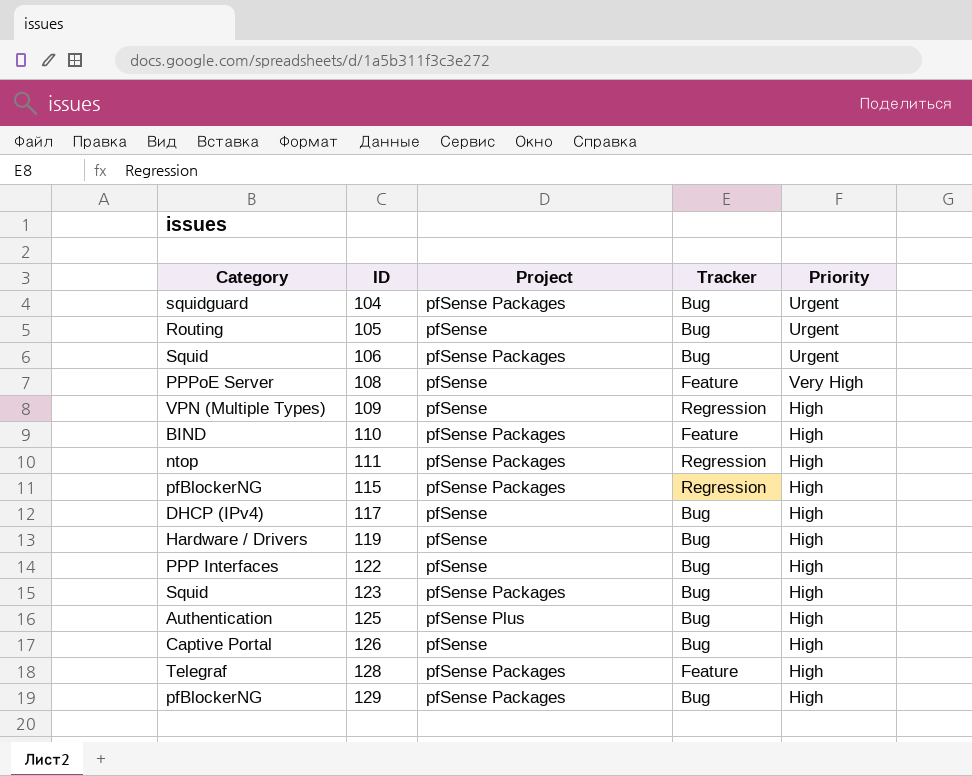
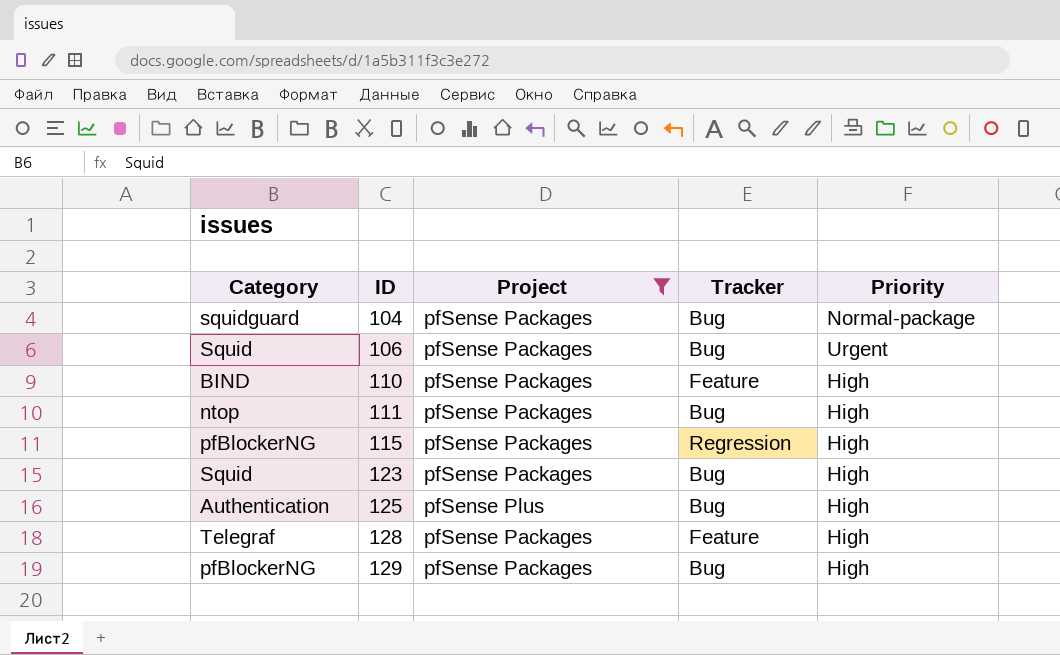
filter: none -> Project != pfSense
104 | Priority: Urgent -> Normal-package
111 | Tracker: Regression -> Bug

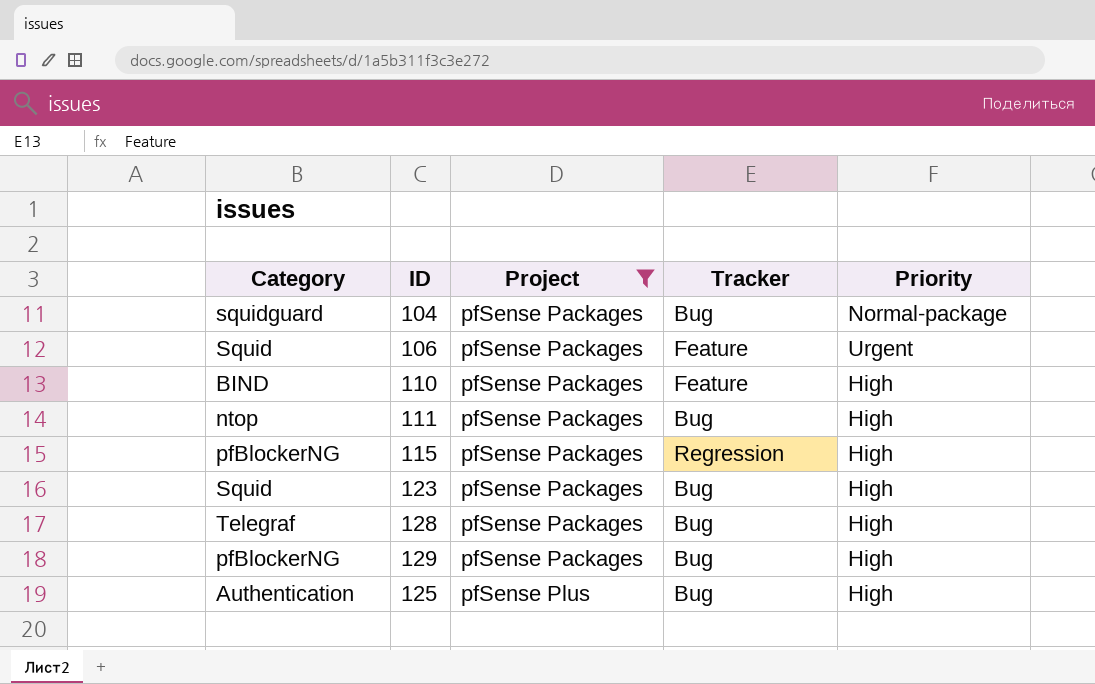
row order: ID ascending -> Project ascending
106 | Tracker: Bug -> Feature
128 | Tracker: Feature -> Bug

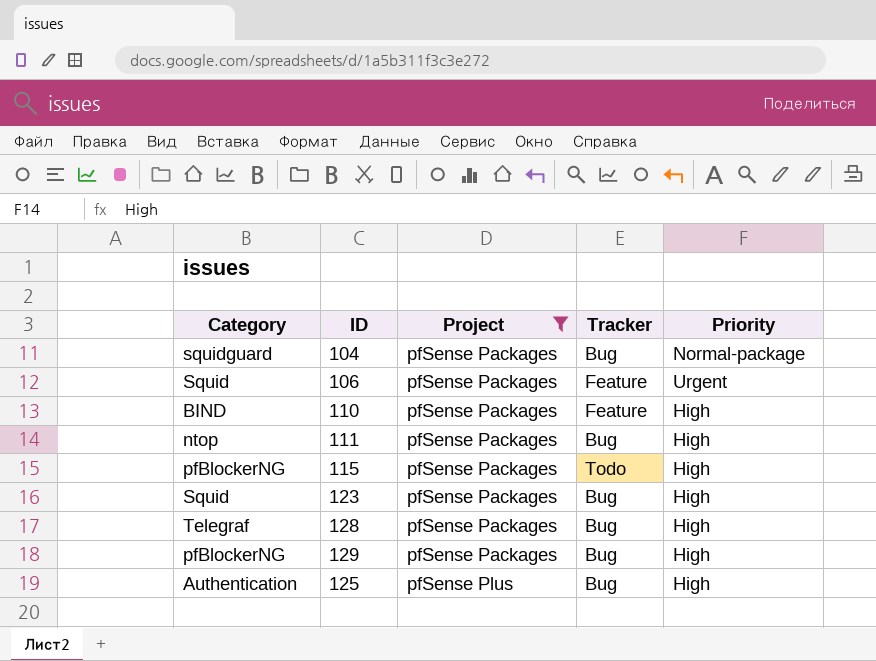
115 | Tracker: Regression -> Todo

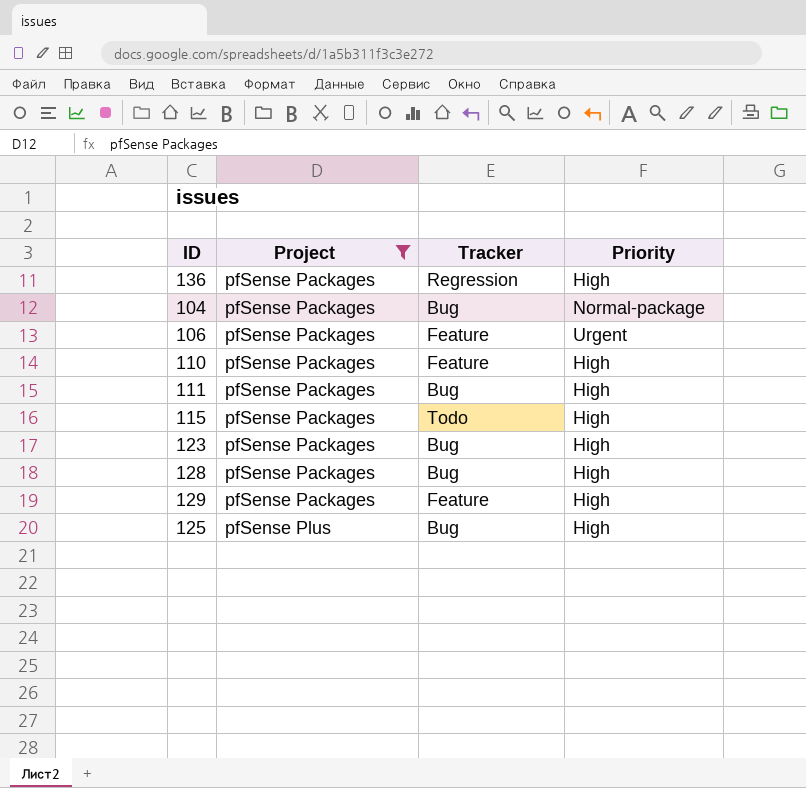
column Category | position: 1 -> none
row 136: none -> pfSense Packages | Regression | High
129 | Tracker: Bug -> Feature

